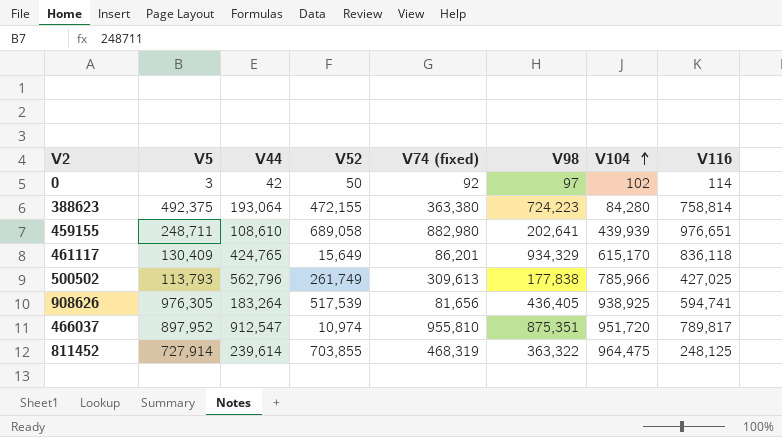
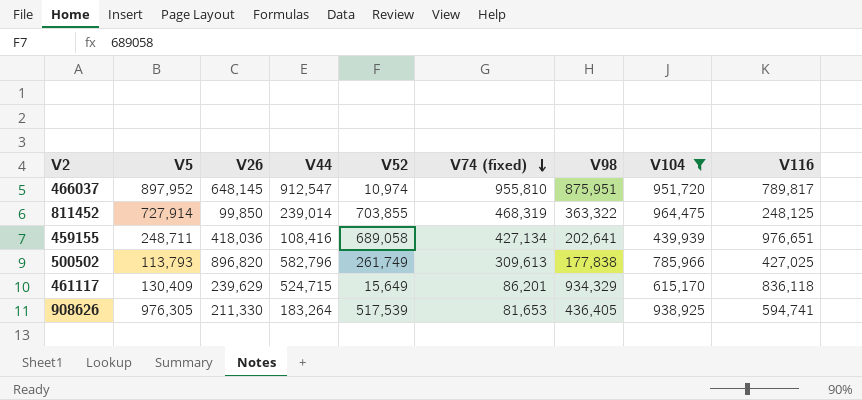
filter: none -> V104 >= 439,939
row order: V104 ascending -> V74 (fixed) descending
column V26 | position: none -> 3
466037 | V98: 875,351 -> 875,951
811452 | V44: 239,614 -> 239,014
459155 | V44: 108,610 -> 108,416
459155 | V74 (fixed): 882,980 -> 427,134
500502 | V44: 562,796 -> 582,796
461117 | V44: 424,765 -> 524,715
908626 | V74 (fixed): 81,656 -> 81,653

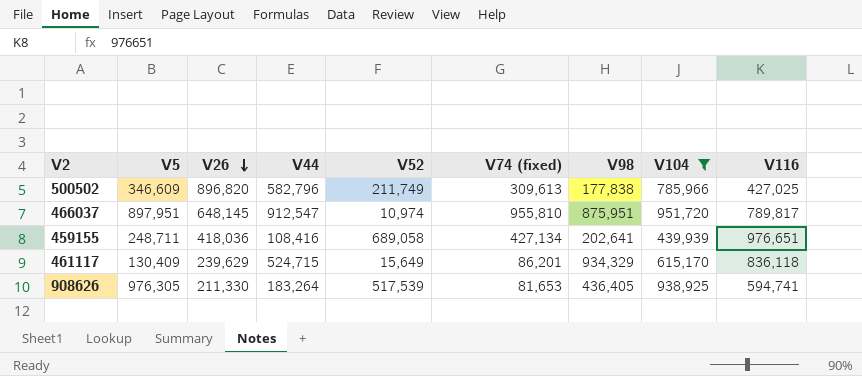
row order: V74 (fixed) descending -> V26 descending
row 811452: 727,914 | 99,850 | 239,014 | 703,855 | 468,319 | 363,322 | 964,475 | 248,125 -> none
500502 | V5: 113,793 -> 346,609
500502 | V52: 261,749 -> 211,749
466037 | V5: 897,952 -> 897,951

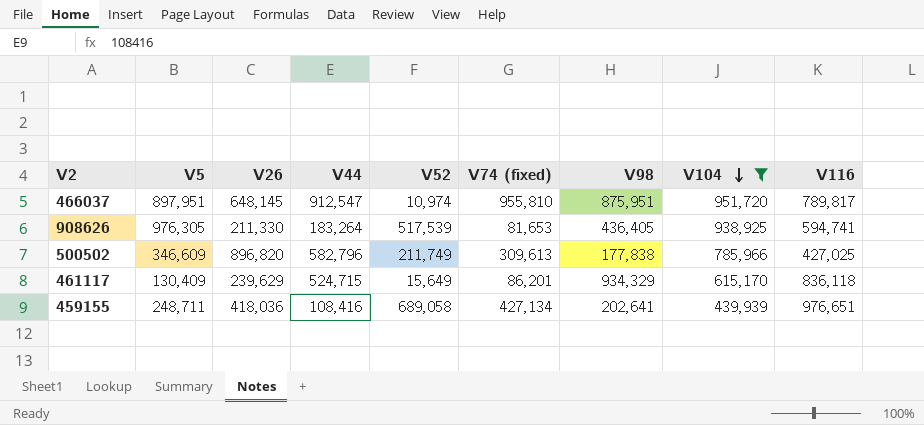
row order: V26 descending -> V104 descending

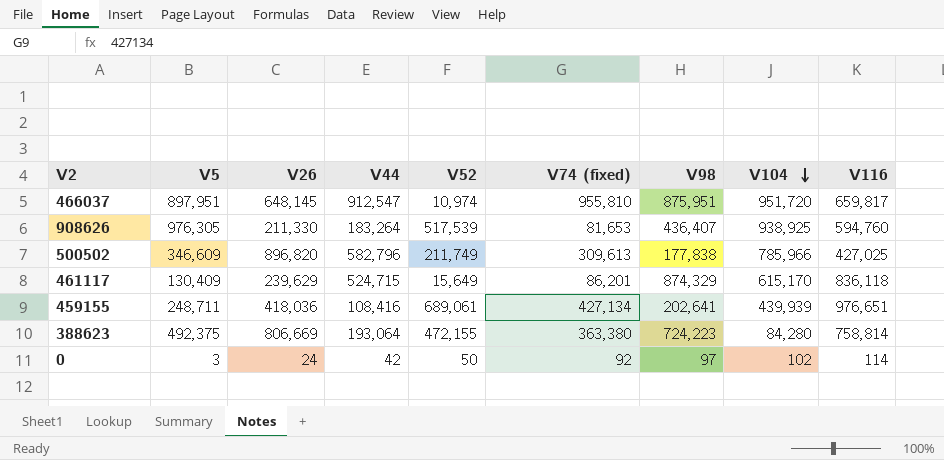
filter: V104 >= 439,939 -> none
466037 | V116: 789,817 -> 659,817
908626 | V98: 436,405 -> 436,407
908626 | V116: 594,741 -> 594,760
461117 | V98: 934,329 -> 874,329
459155 | V52: 689,058 -> 689,061

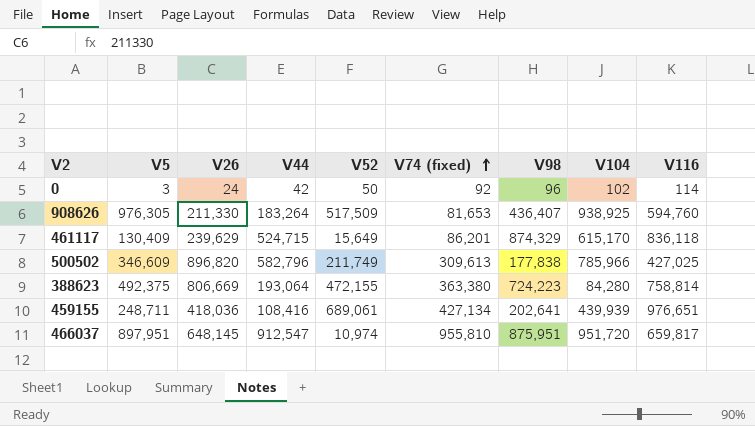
row order: V104 descending -> V74 (fixed) ascending
0 | V98: 97 -> 96
908626 | V52: 517,539 -> 517,509

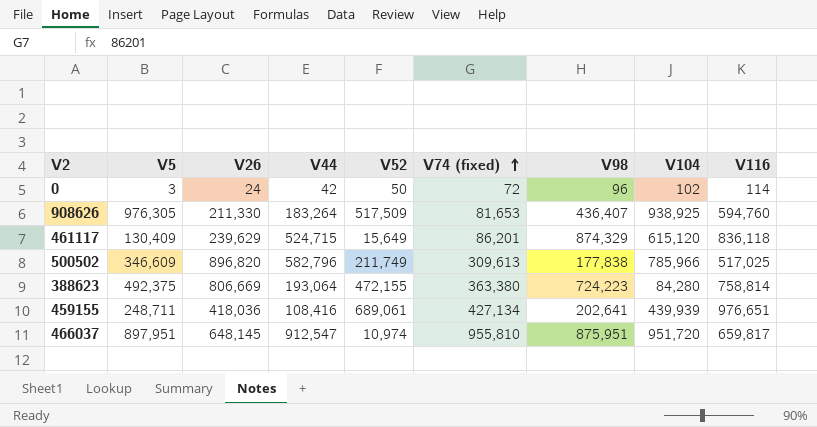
0 | V74 (fixed): 92 -> 72
461117 | V104: 615,170 -> 615,120
500502 | V116: 427,025 -> 517,025

